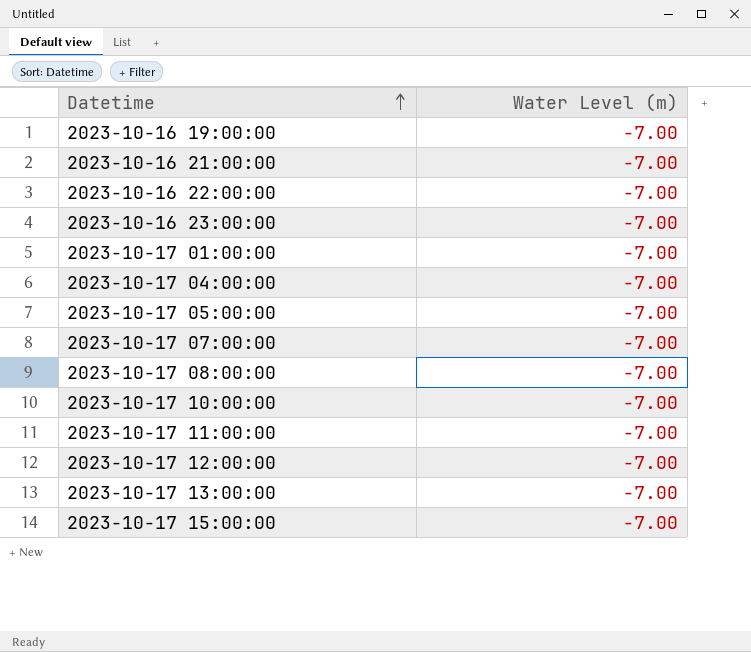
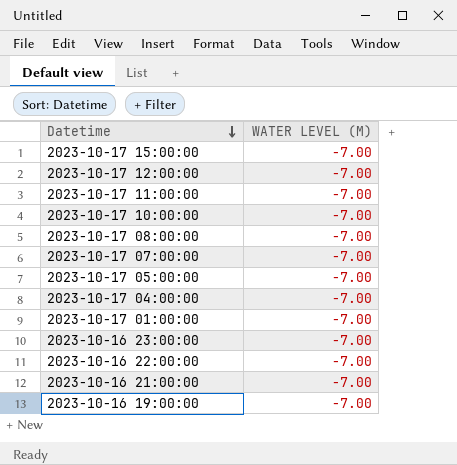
row order: Datetime ascending -> Datetime descending
column name: Water Level (m) -> WATER LEVEL (M)
row 2023-10-17 13:00:00: -7.00 -> none

